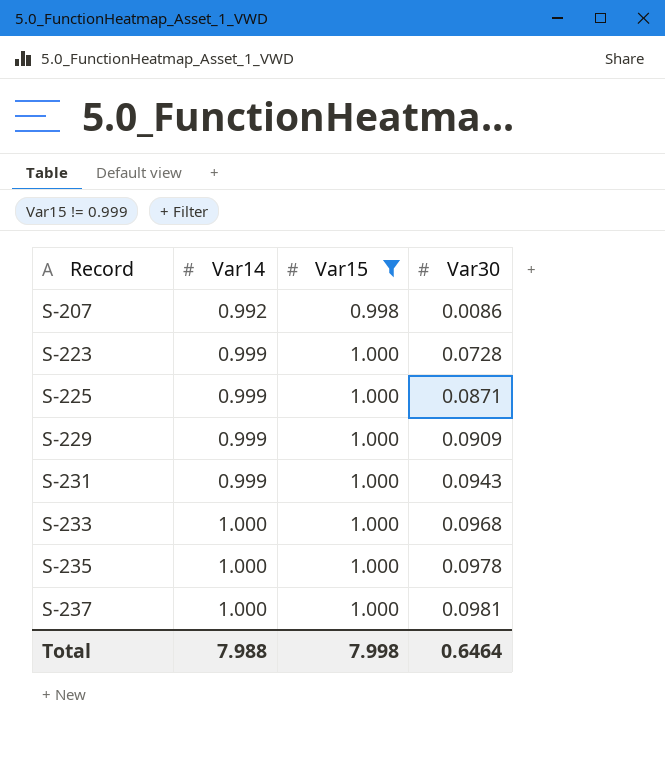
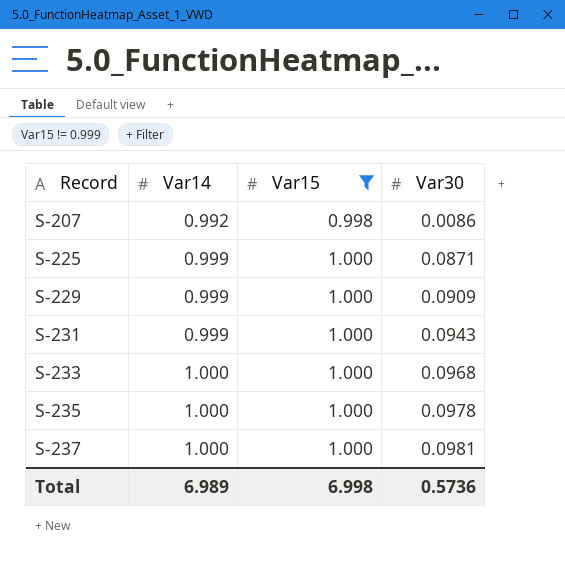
row S-223: 0.999 | 1.000 | 0.0728 -> none
Total | Var14: 7.988 -> 6.989
Total | Var15: 7.998 -> 6.998
Total | Var30: 0.6464 -> 0.5736

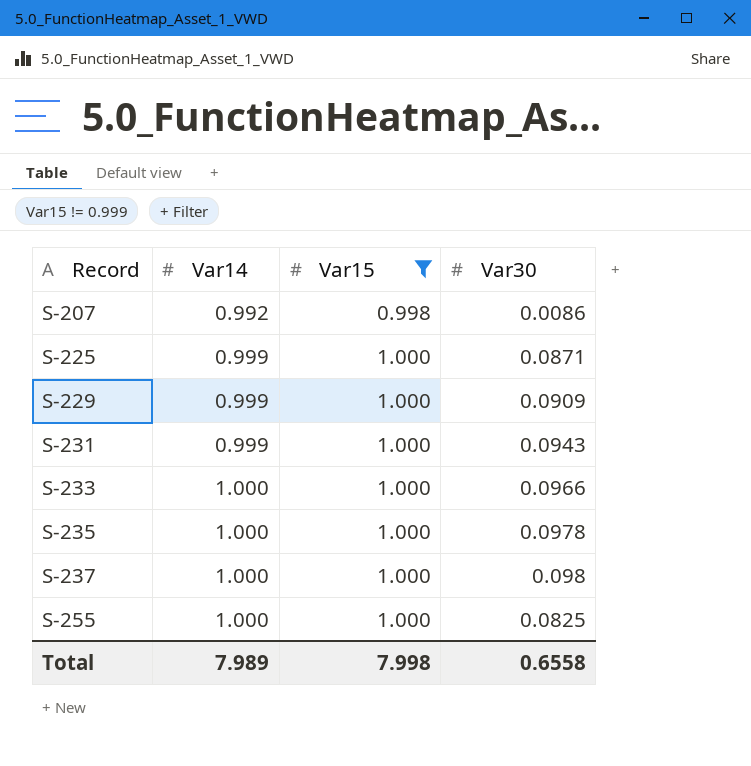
S-233 | Var30: 0.0968 -> 0.0966
S-237 | Var30: 0.0981 -> 0.098
row S-255: none -> 1.000 | 1.000 | 0.0825
Total | Var14: 6.989 -> 7.989
Total | Var15: 6.998 -> 7.998
Total | Var30: 0.5736 -> 0.6558

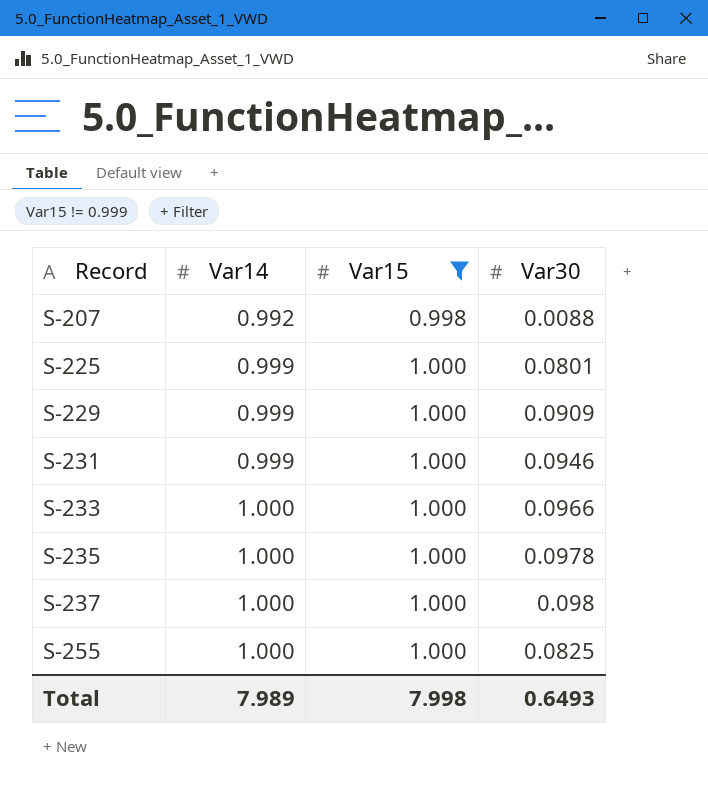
S-207 | Var30: 0.0086 -> 0.0088
S-225 | Var30: 0.0871 -> 0.0801
S-231 | Var30: 0.0943 -> 0.0946
Total | Var30: 0.6558 -> 0.6493

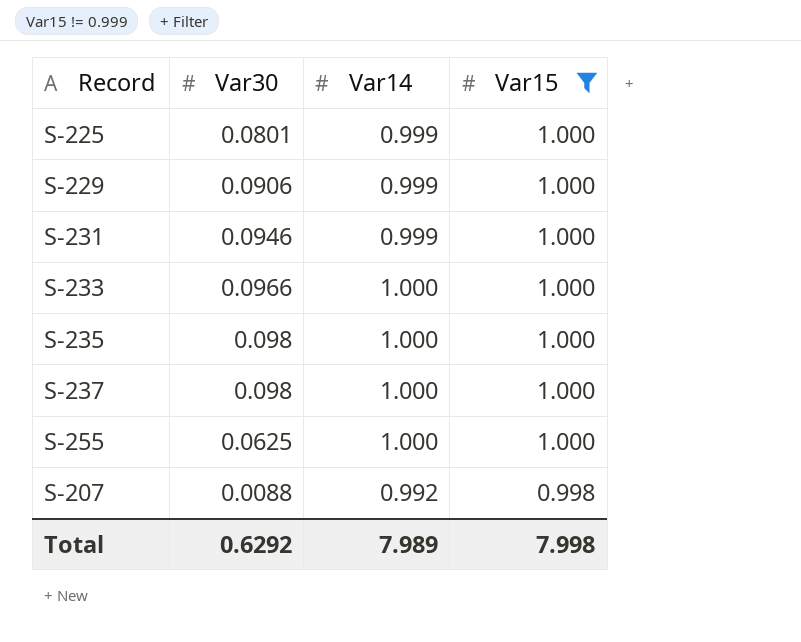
row order: Record ascending -> Var15 descending
column Var30 | position: 4 -> 2
S-229 | Var30: 0.0909 -> 0.0906
S-235 | Var30: 0.0978 -> 0.098
S-255 | Var30: 0.0825 -> 0.0625
Total | Var30: 0.6493 -> 0.6292

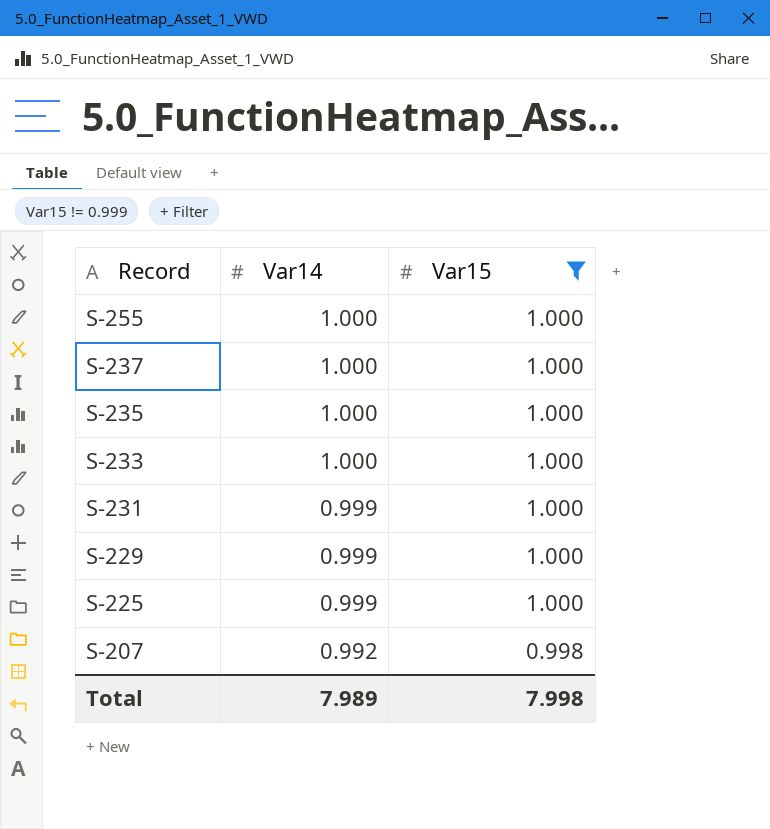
row order: Var15 descending -> Record descending
column Var30 | position: 2 -> none

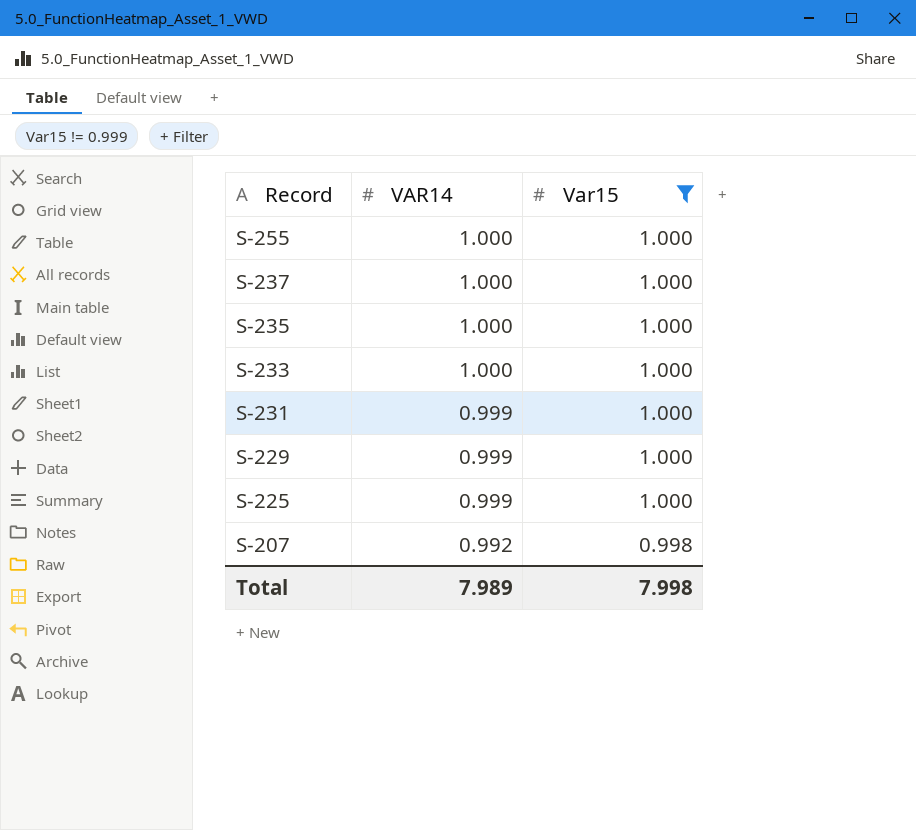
column name: Var14 -> VAR14

